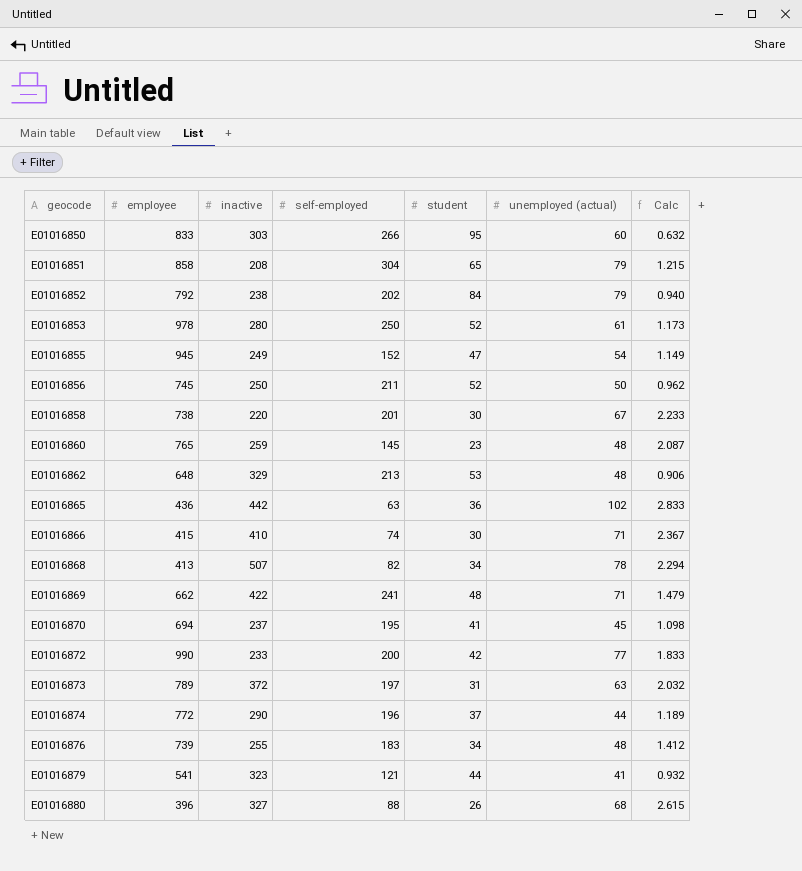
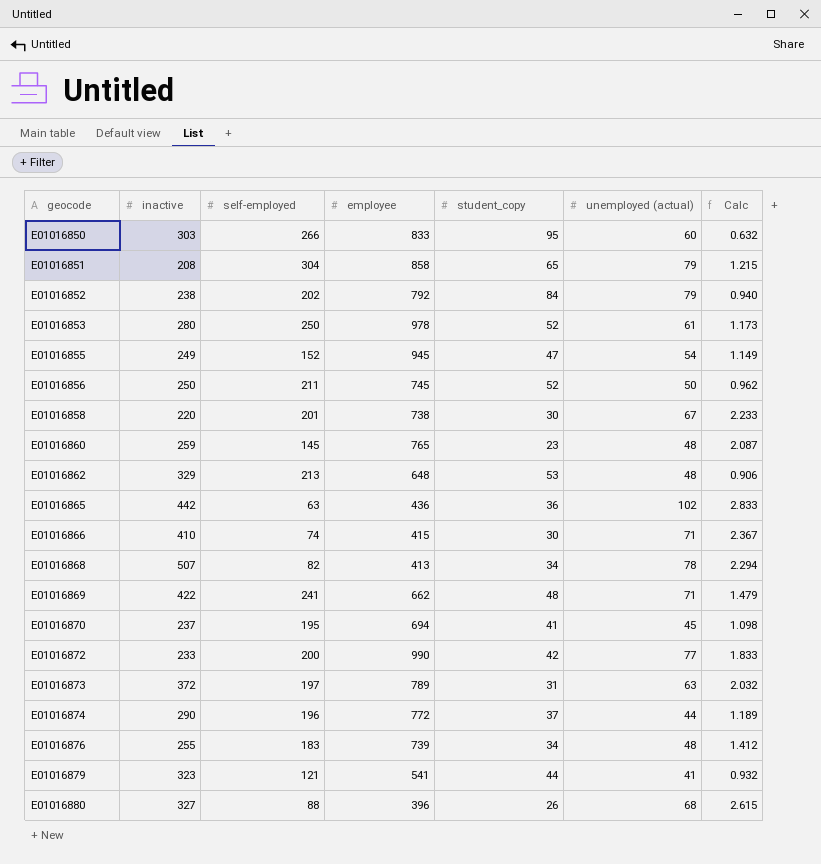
column employee | position: 2 -> 4
column name: student -> student_copy

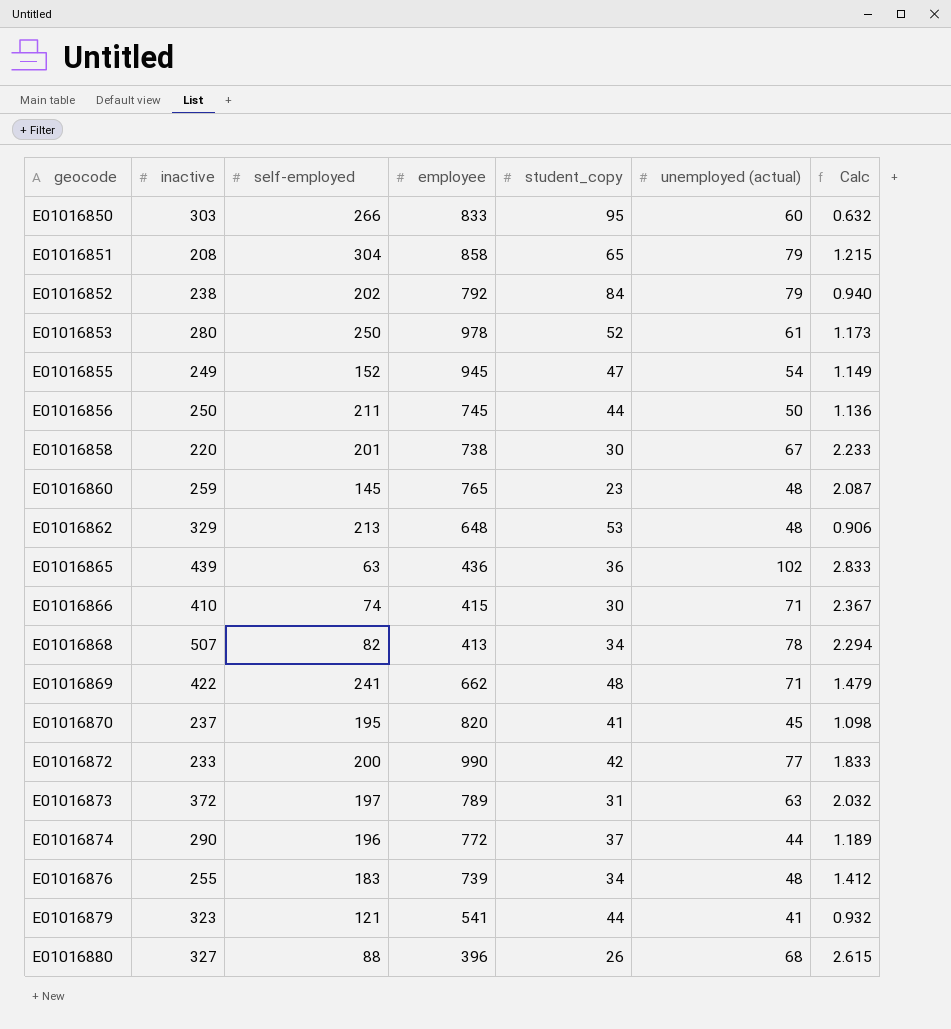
E01016856 | student_copy: 52 -> 44
E01016856 | Calc: 0.962 -> 1.136
E01016865 | inactive: 442 -> 439
E01016870 | employee: 694 -> 820

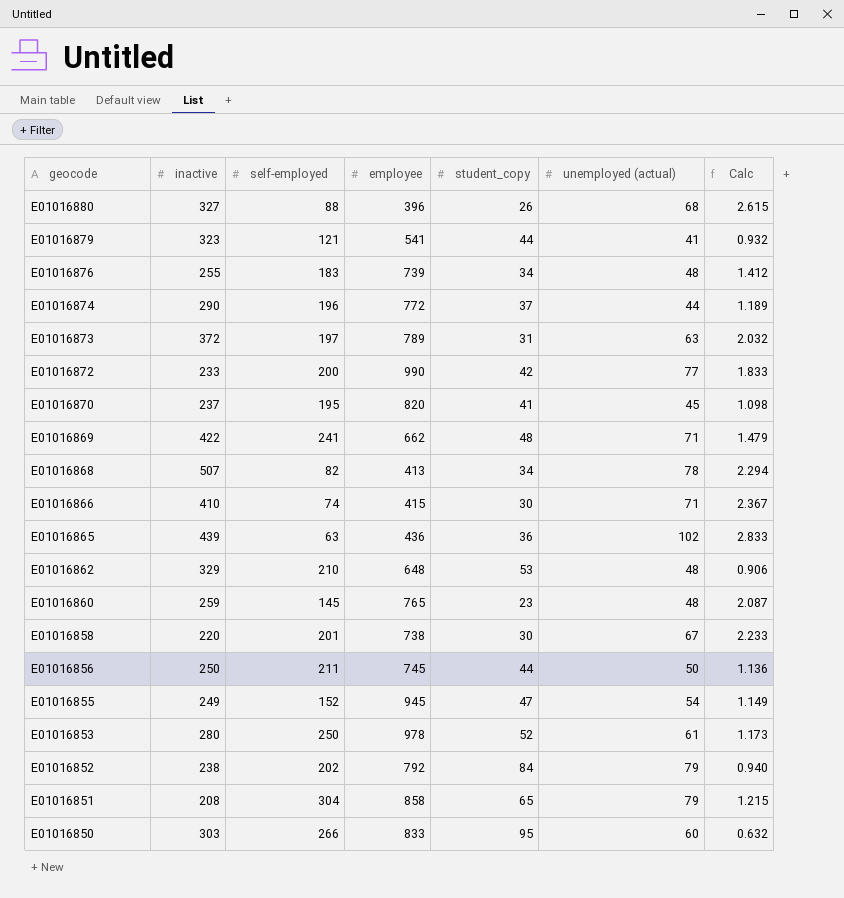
row order: geocode ascending -> geocode descending
E01016862 | self-employed: 213 -> 210

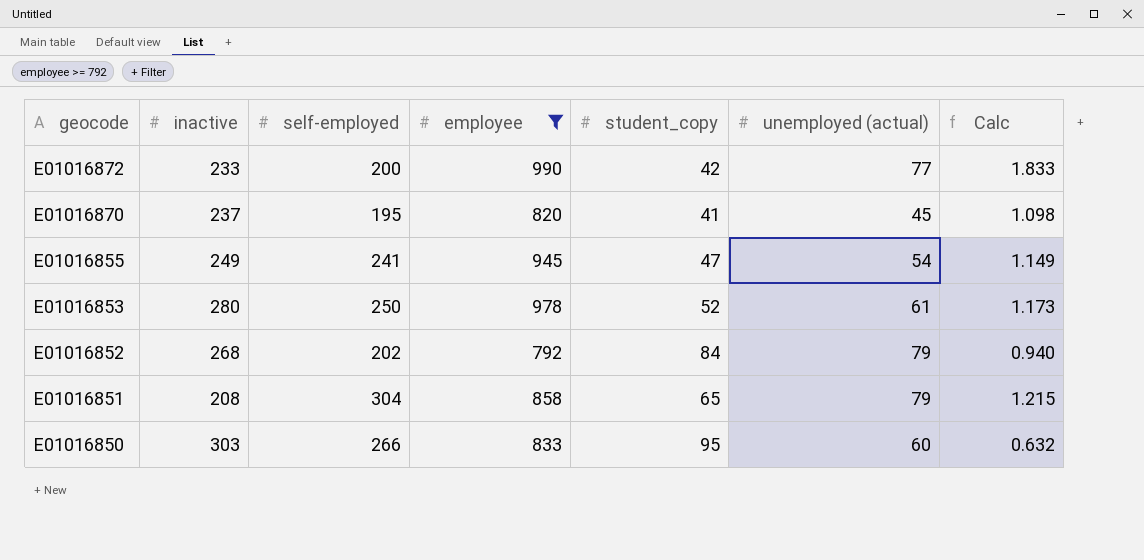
filter: none -> employee >= 792
E01016855 | self-employed: 152 -> 241
E01016852 | inactive: 238 -> 268

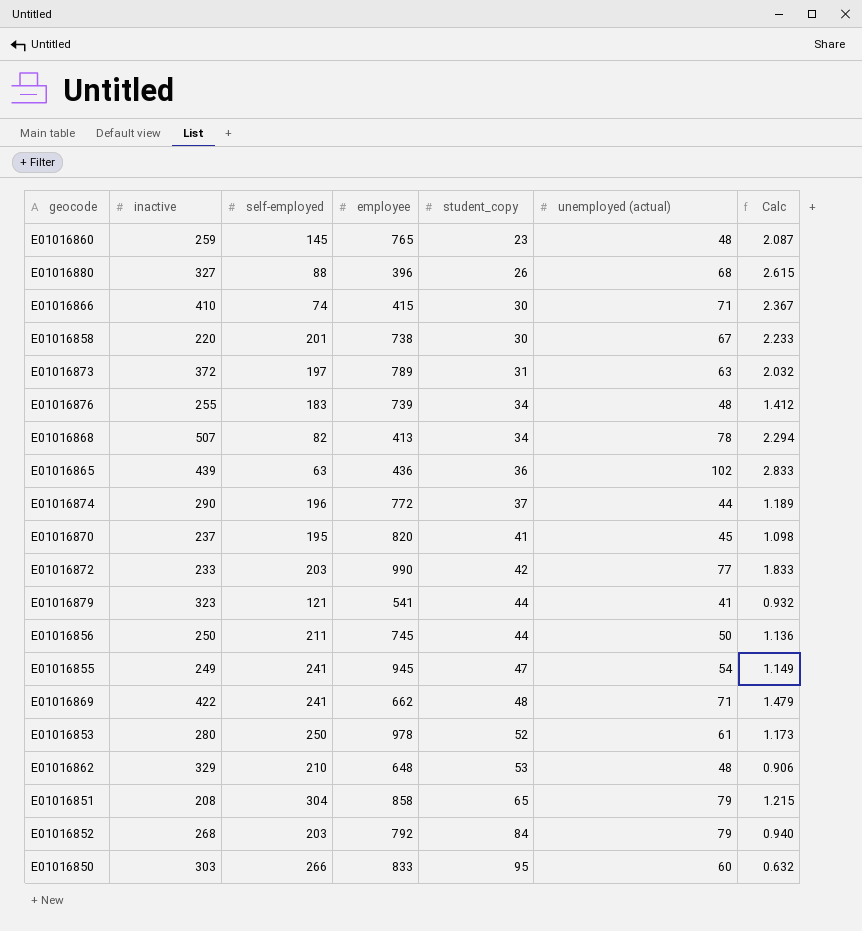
filter: employee >= 792 -> none
row order: geocode descending -> student_copy ascending
E01016872 | self-employed: 200 -> 203
E01016852 | self-employed: 202 -> 203

